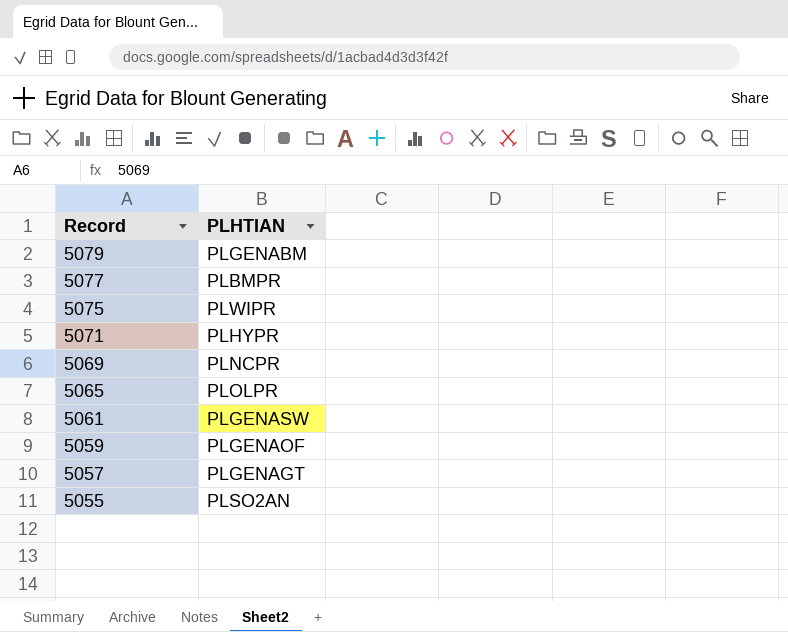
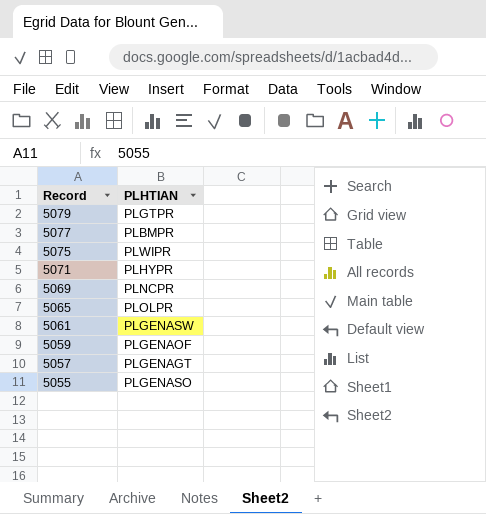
5079 | PLHTIAN: PLGENABM -> PLGTPR
5055 | PLHTIAN: PLSO2AN -> PLGENASO

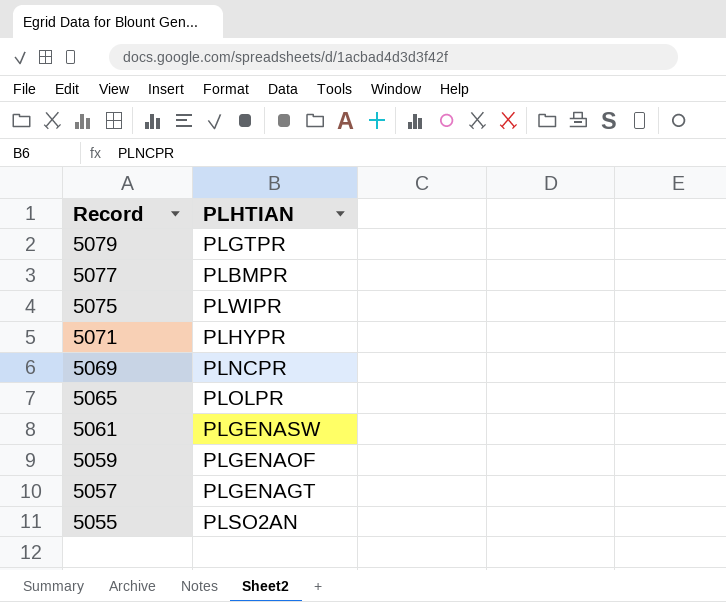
5055 | PLHTIAN: PLGENASO -> PLSO2AN

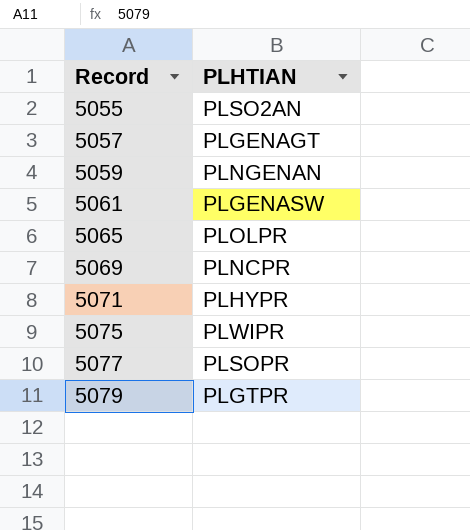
row order: Record descending -> Record ascending
5059 | PLHTIAN: PLGENAOF -> PLNGENAN
5077 | PLHTIAN: PLBMPR -> PLSOPR

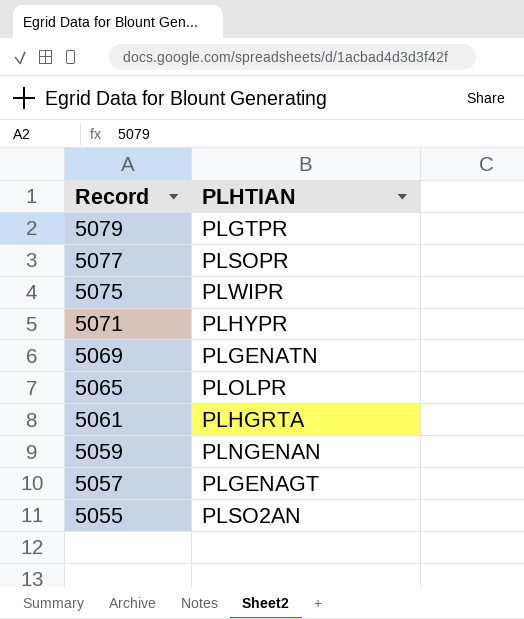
row order: Record ascending -> Record descending
5069 | PLHTIAN: PLNCPR -> PLGENATN
5061 | PLHTIAN: PLGENASW -> PLHGRTA

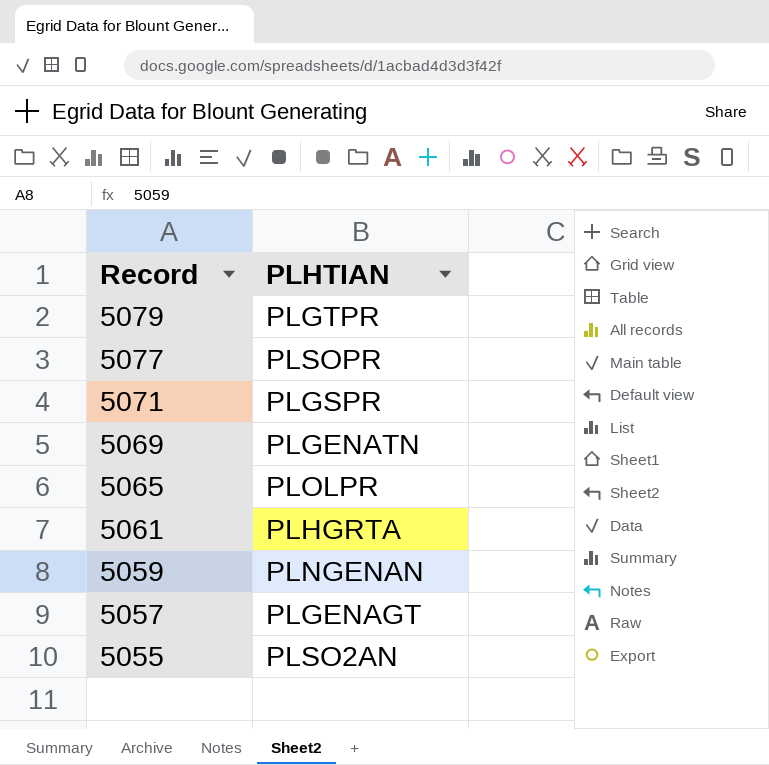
row 5075: PLWIPR -> none
5071 | PLHTIAN: PLHYPR -> PLGSPR

